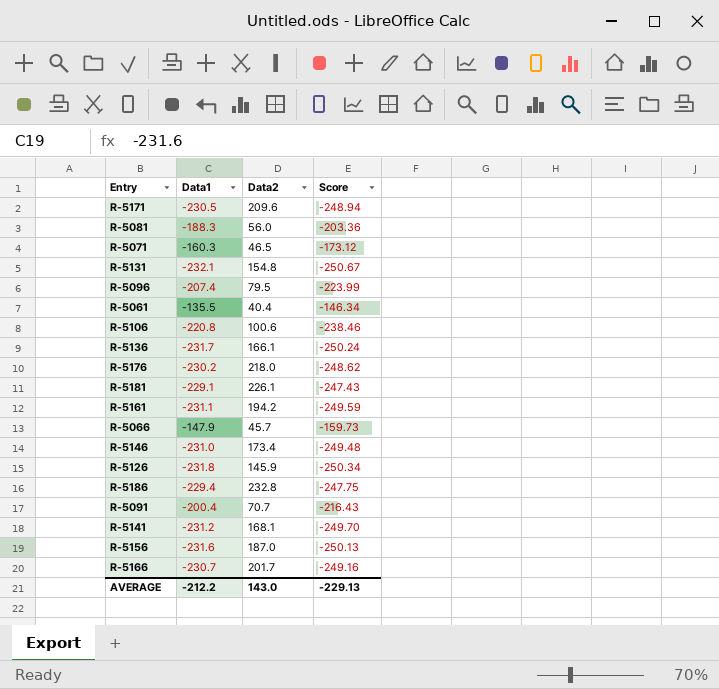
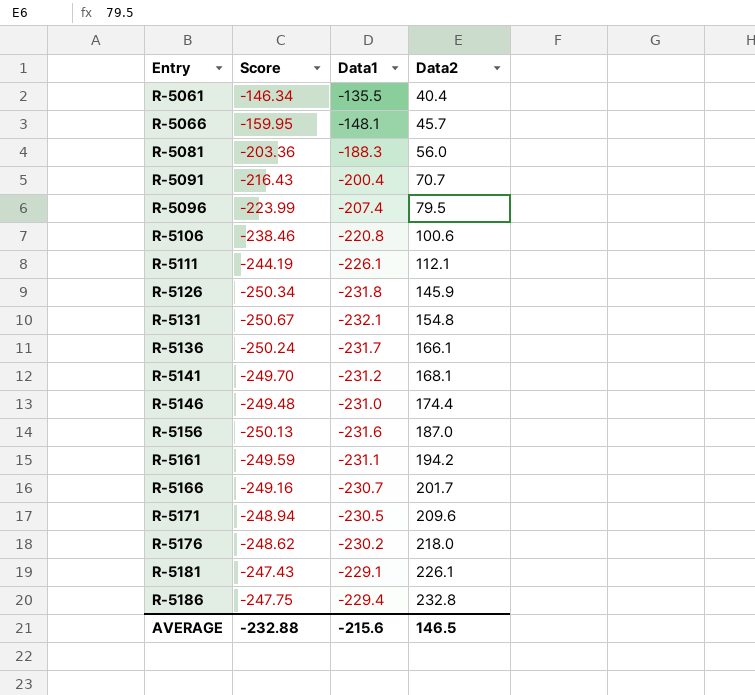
row order: none -> Entry ascending
column Score | position: 4 -> 2
row R-5071: -160.3 | 46.5 | -173.12 -> none
R-5066 | Score: -159.73 -> -159.95
R-5066 | Data1: -147.9 -> -148.1
row R-5111: none -> -244.19 | -226.1 | 112.1
R-5146 | Data2: 173.4 -> 174.4
AVERAGE | Score: -229.13 -> -232.88
AVERAGE | Data1: -212.2 -> -215.6
AVERAGE | Data2: 143.0 -> 146.5

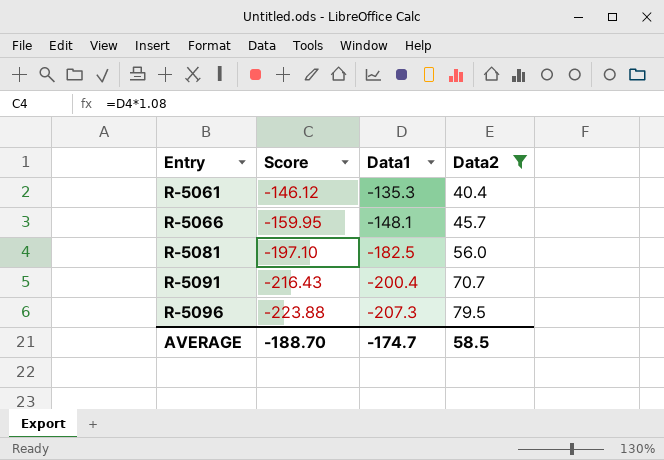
filter: none -> Data2 <= 79.5
R-5061 | Score: -146.34 -> -146.12
R-5061 | Data1: -135.5 -> -135.3
R-5081 | Score: -203.36 -> -197.10
R-5081 | Data1: -188.3 -> -182.5
R-5096 | Score: -223.99 -> -223.88
R-5096 | Data1: -207.4 -> -207.3
AVERAGE | Score: -232.88 -> -188.70
AVERAGE | Data1: -215.6 -> -174.7
AVERAGE | Data2: 146.5 -> 58.5

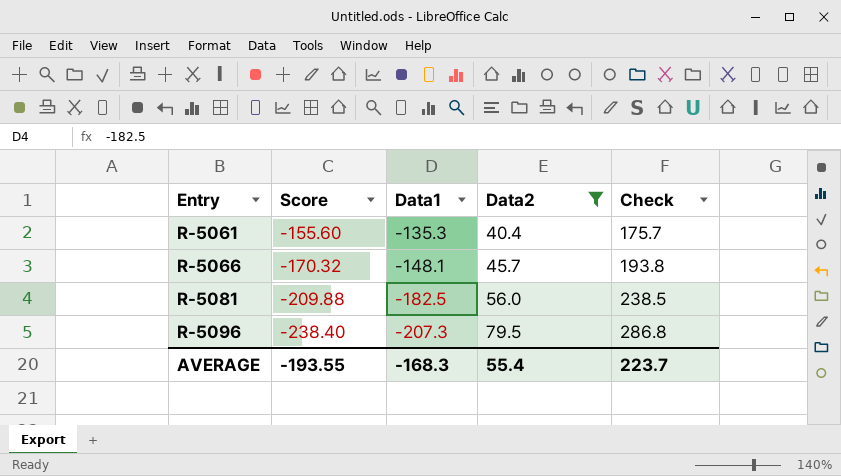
column Score | formula: [Data1] * 1.08 -> [Data1] * 1.15
column Check | formula: none -> [Data2] - [Data1]
row R-5091: -216.43 | -200.4 | 70.7 -> none
AVERAGE | Score: -188.70 -> -193.55
AVERAGE | Data1: -174.7 -> -168.3
AVERAGE | Data2: 58.5 -> 55.4

